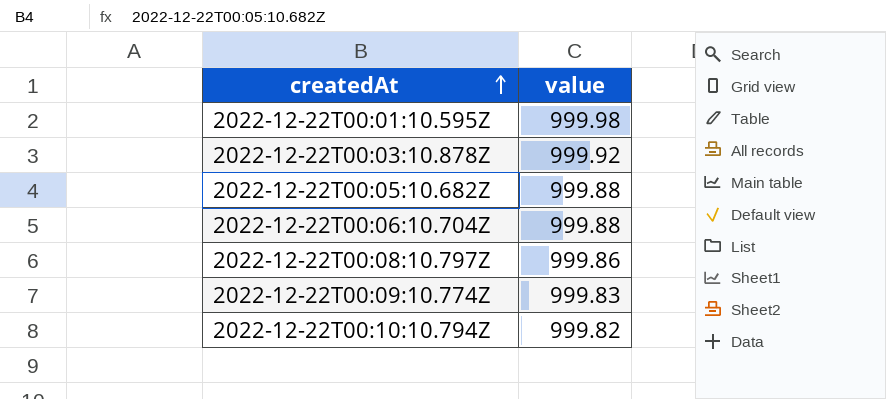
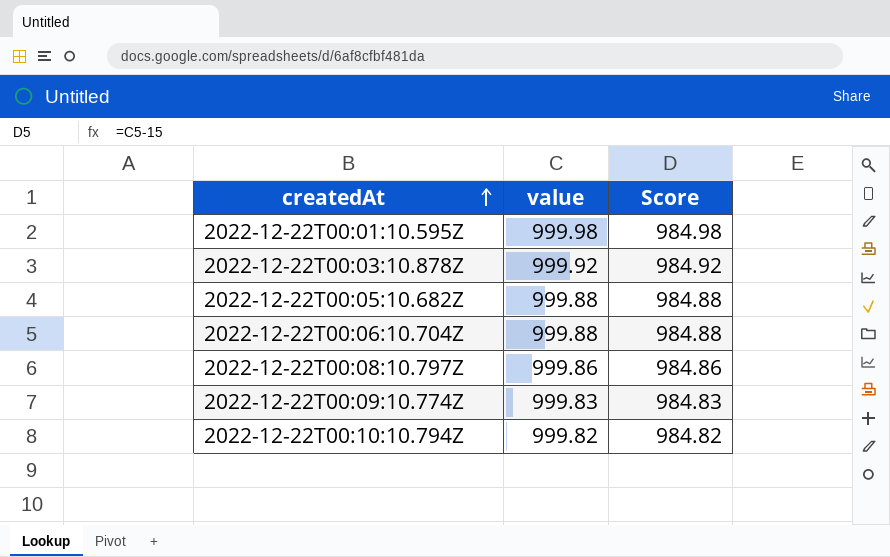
column Score | formula: none -> [value] - 15

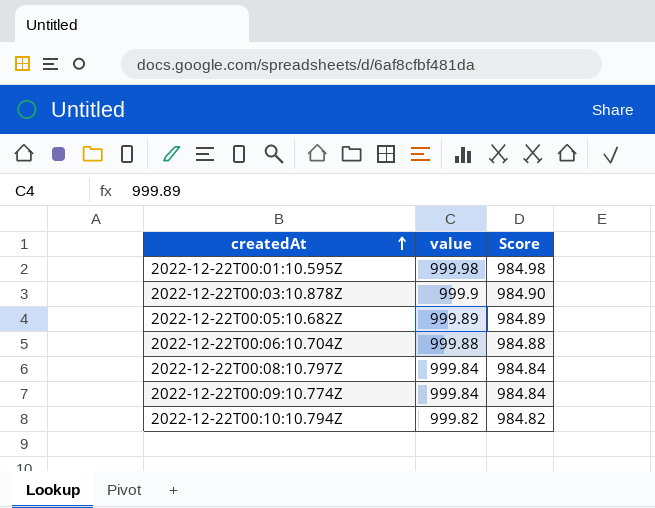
2022-12-22T00:03:10.878Z | value: 999.92 -> 999.9
2022-12-22T00:03:10.878Z | Score: 984.92 -> 984.90
2022-12-22T00:05:10.682Z | value: 999.88 -> 999.89
2022-12-22T00:05:10.682Z | Score: 984.88 -> 984.89
2022-12-22T00:08:10.797Z | value: 999.86 -> 999.84
2022-12-22T00:08:10.797Z | Score: 984.86 -> 984.84
2022-12-22T00:09:10.774Z | value: 999.83 -> 999.84
2022-12-22T00:09:10.774Z | Score: 984.83 -> 984.84

